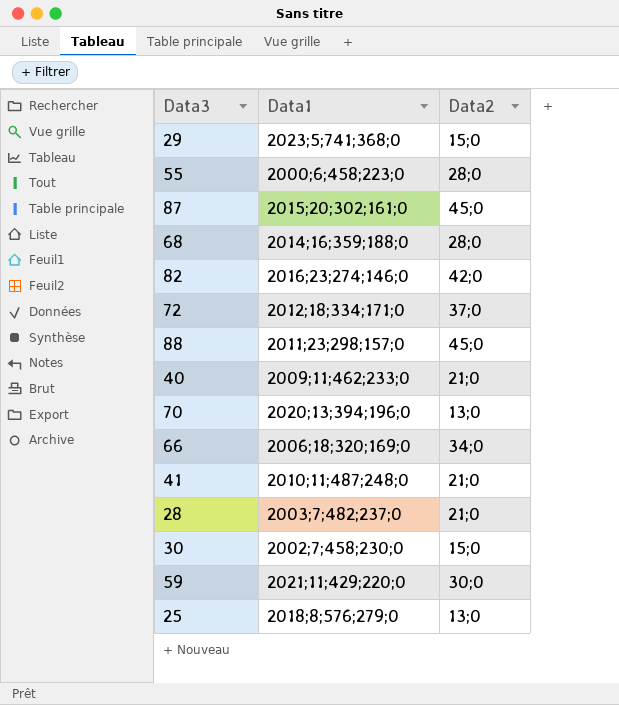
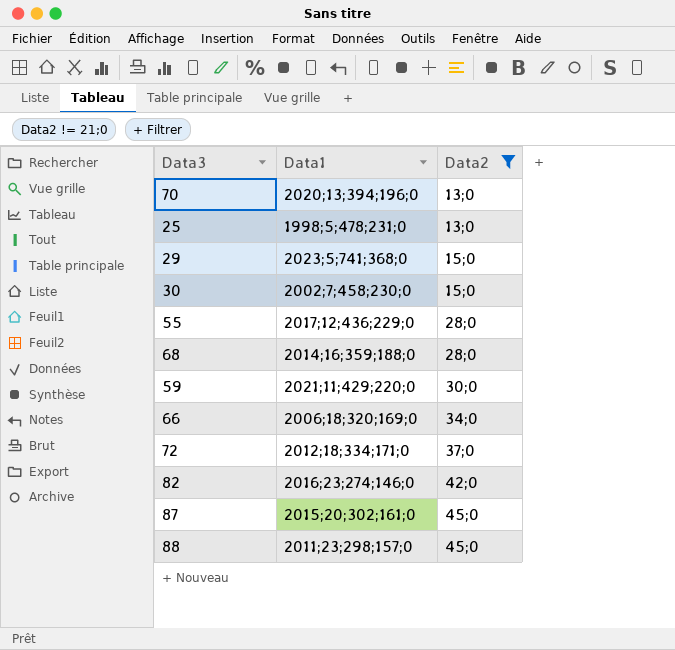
filter: none -> Data2 != 21;0
row order: none -> Data2 ascending
25 | Data1: 2018;8;576;279;0 -> 1998;5;478;231;0
55 | Data1: 2000;6;458;223;0 -> 2017;12;436;229;0

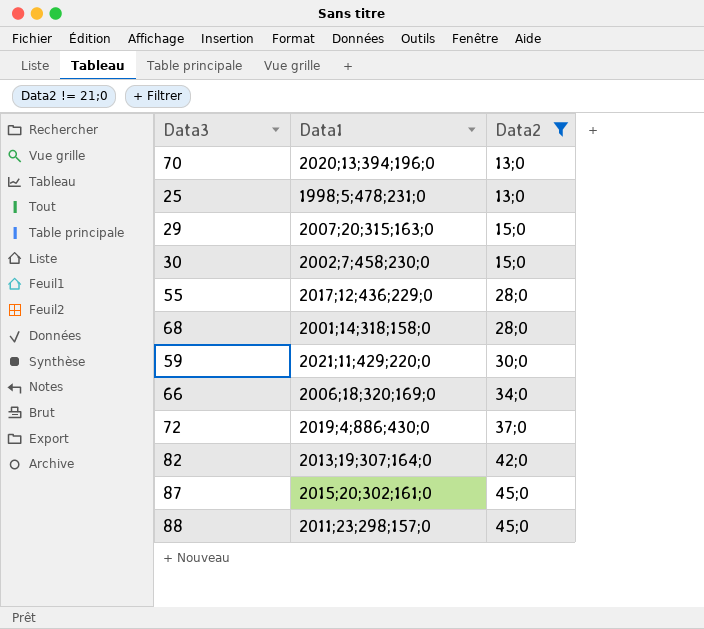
29 | Data1: 2023;5;741;368;0 -> 2007;20;315;163;0
68 | Data1: 2014;16;359;188;0 -> 2001;14;318;158;0
72 | Data1: 2012;18;334;171;0 -> 2019;4;886;430;0
82 | Data1: 2016;23;274;146;0 -> 2013;19;307;164;0

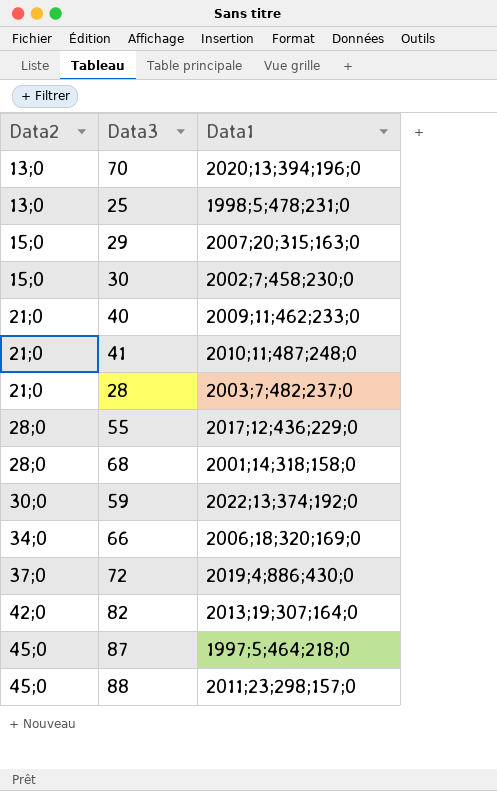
filter: Data2 != 21;0 -> none
column Data2 | position: 3 -> 1
59 | Data1: 2021;11;429;220;0 -> 2022;13;374;192;0
87 | Data1: 2015;20;302;161;0 -> 1997;5;464;218;0

